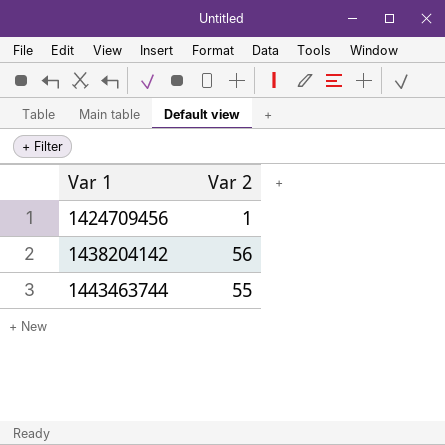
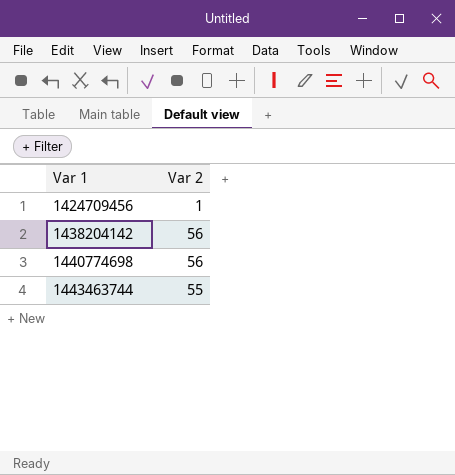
row 1440774698: none -> 56

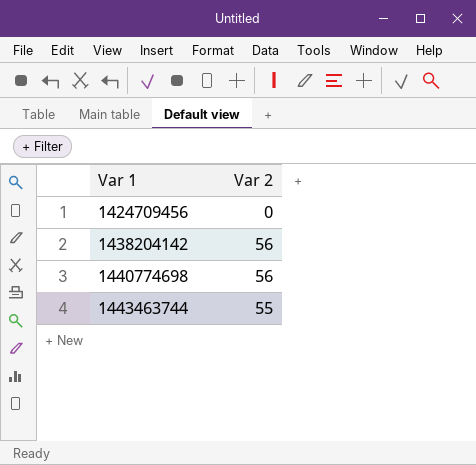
1424709456 | Var 2: 1 -> 0

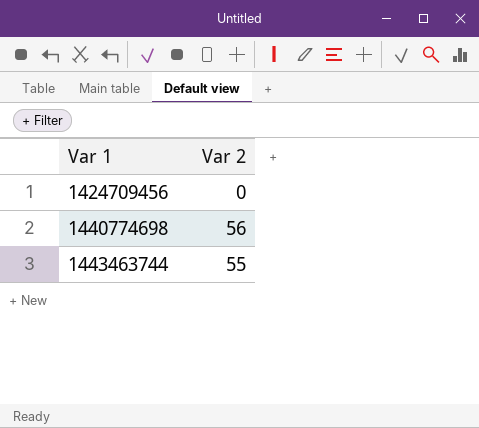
row 1438204142: 56 -> none

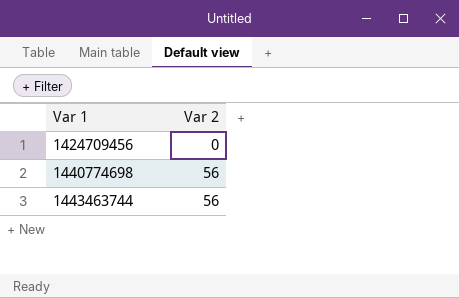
1443463744 | Var 2: 55 -> 56

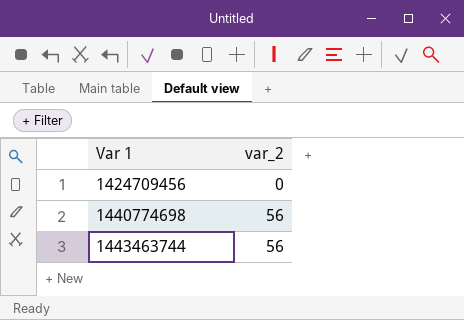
column name: Var 2 -> var_2

